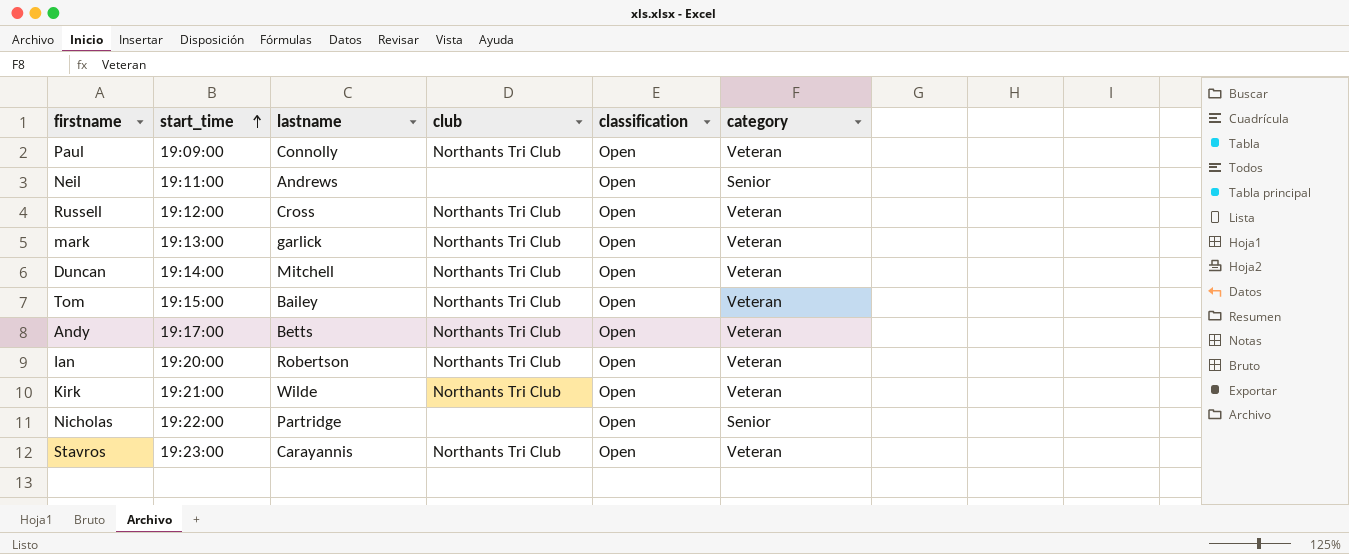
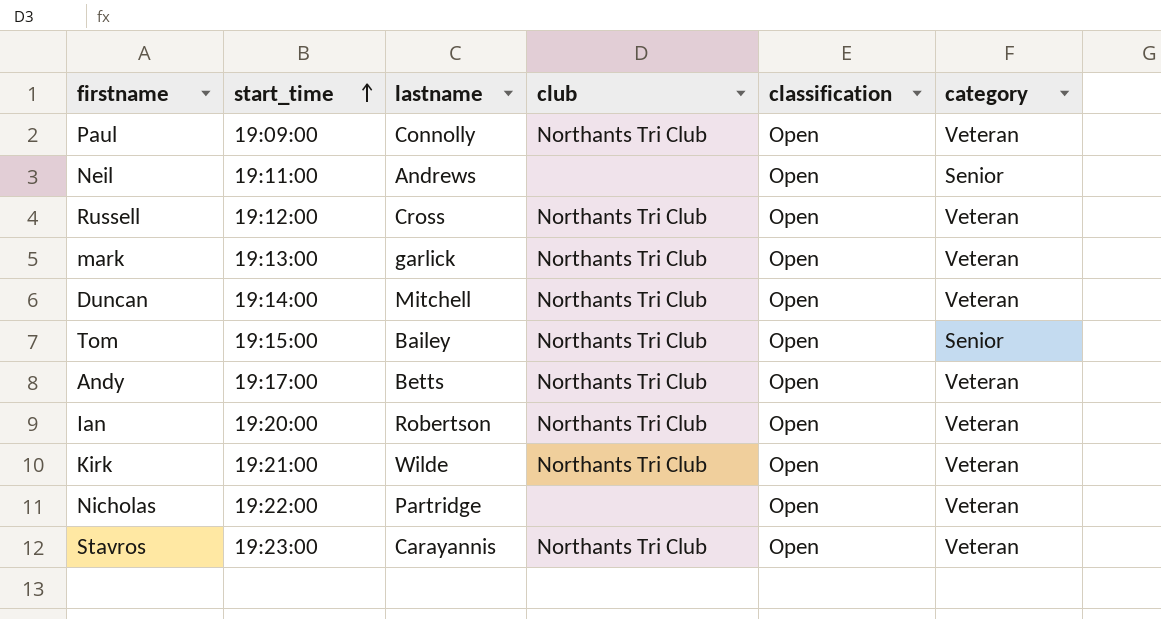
Tom | category: Veteran -> Senior
Nicholas | category: Senior -> Veteran

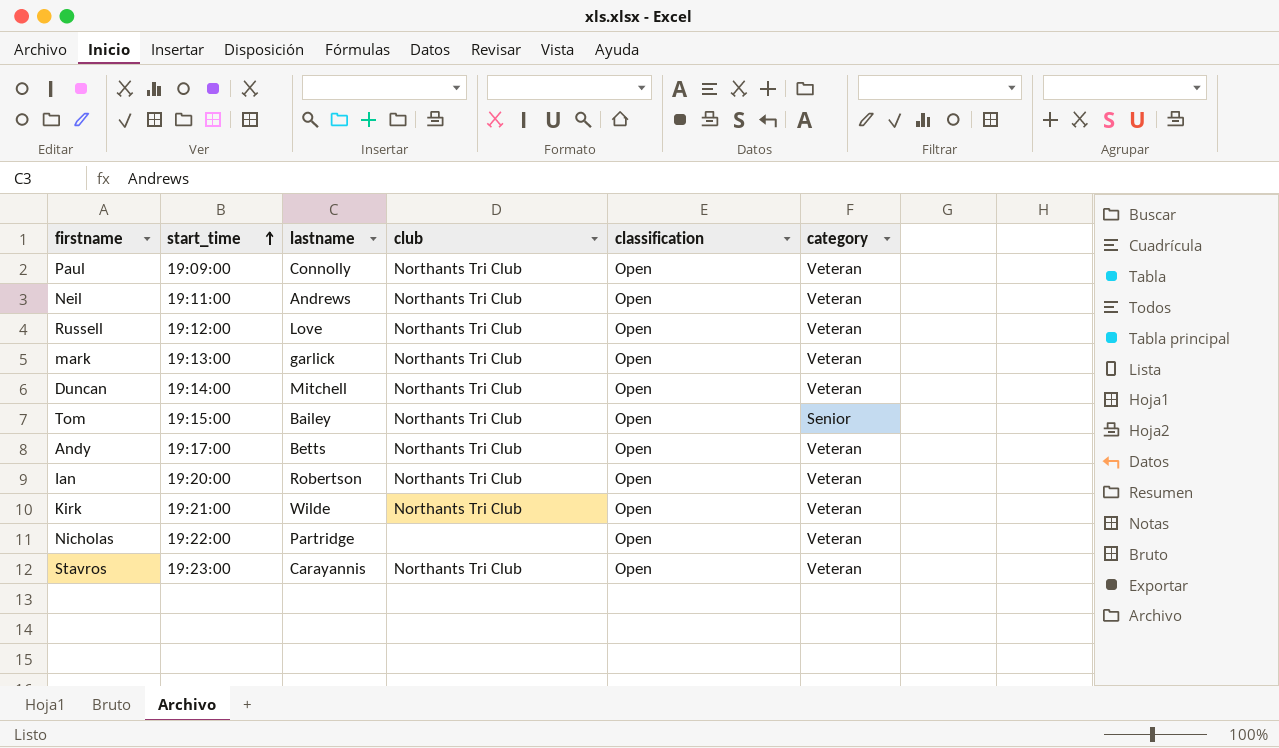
Neil | club: none -> Northants Tri Club
Neil | category: Senior -> Veteran
Russell | lastname: Cross -> Love

